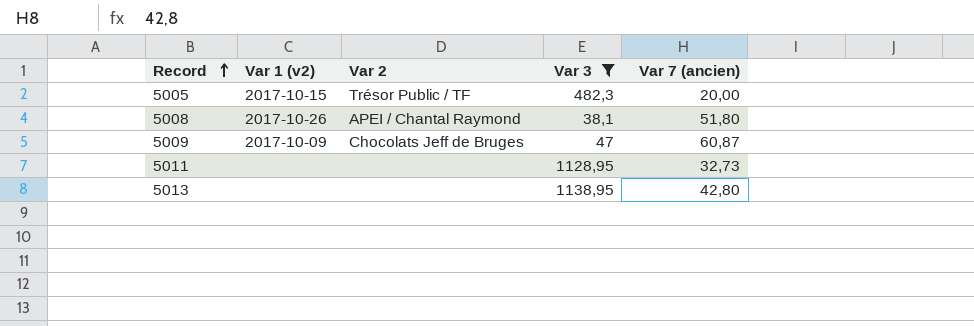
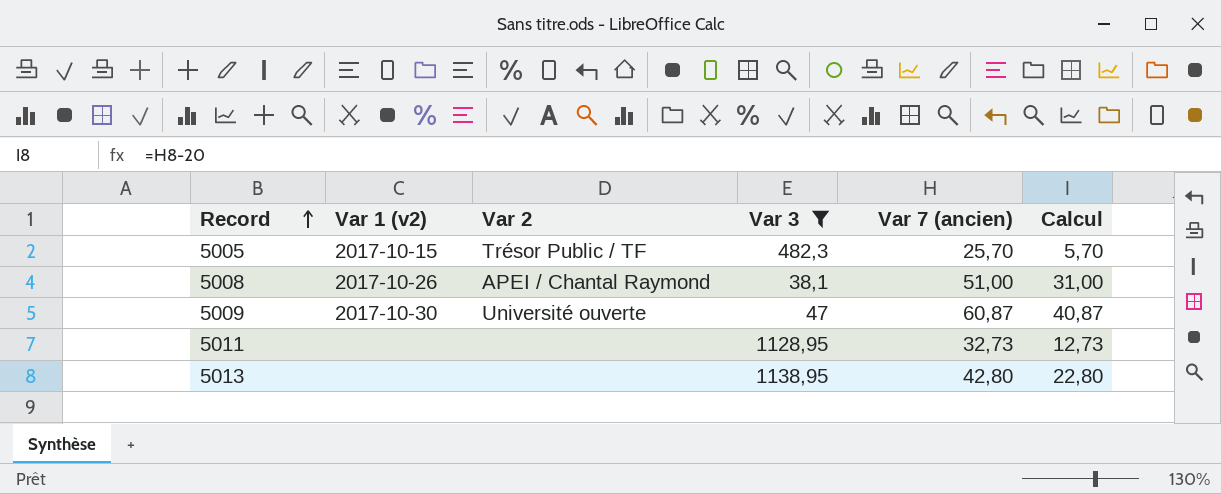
column Calcul | formula: none -> [Var 7 (ancien)] - 20
5005 | Var 7 (ancien): 20,00 -> 25,70
5008 | Var 7 (ancien): 51,80 -> 51,00
5009 | Var 1 (v2): 2017-10-09 -> 2017-10-30
5009 | Var 2: Chocolats Jeff de Bruges -> Université ouverte

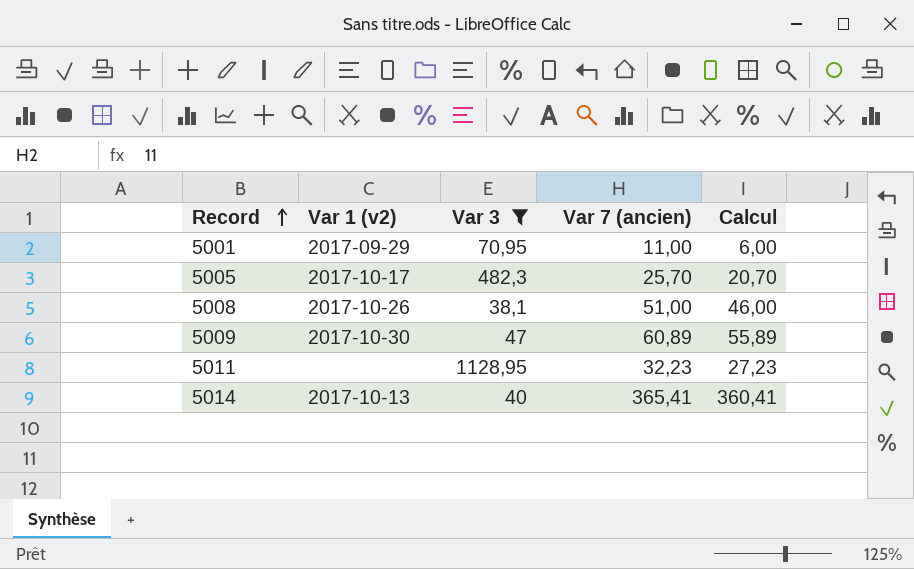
column Var 2 | position: 3 -> none
column Calcul | formula: [Var 7 (ancien)] - 20 -> [Var 7 (ancien)] - 5
row 5013: none | none | 1138,95 | 42,80 | 22,80 -> none
row 5001: none -> 2017-09-29 | 70,95 | 11,00 | 6,00
5005 | Var 1 (v2): 2017-10-15 -> 2017-10-17
5009 | Var 7 (ancien): 60,87 -> 60,89
5011 | Var 7 (ancien): 32,73 -> 32,23
row 5014: none -> 2017-10-13 | 40 | 365,41 | 360,41

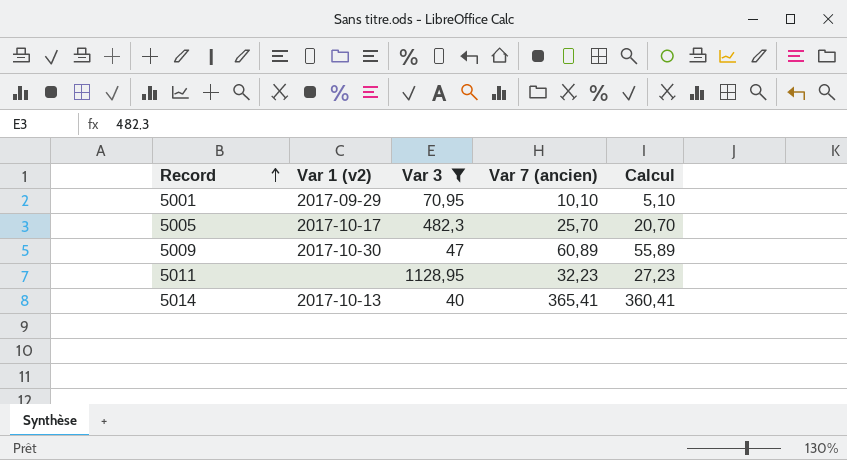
row 5008: 2017-10-26 | 38,1 | 51,00 | 46,00 -> none
5001 | Var 7 (ancien): 11,00 -> 10,10
5001 | Calcul: 6,00 -> 5,10

